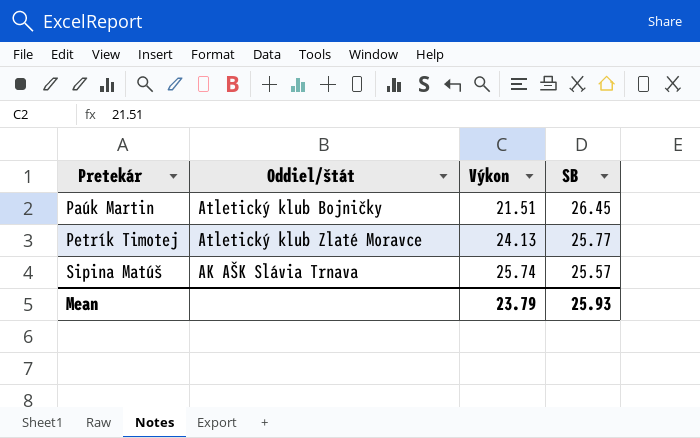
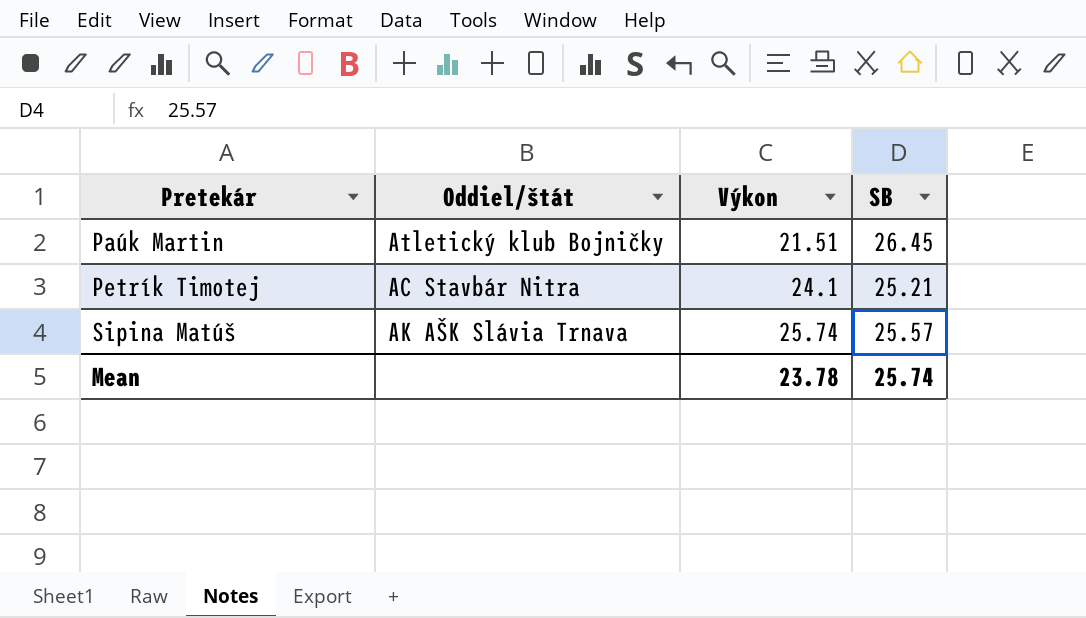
Petrík Timotej | Oddiel/štát: Atletický klub Zlaté Moravce -> AC Stavbár Nitra
Petrík Timotej | Výkon: 24.13 -> 24.1
Petrík Timotej | SB: 25.77 -> 25.21
Mean | Výkon: 23.79 -> 23.78
Mean | SB: 25.93 -> 25.74

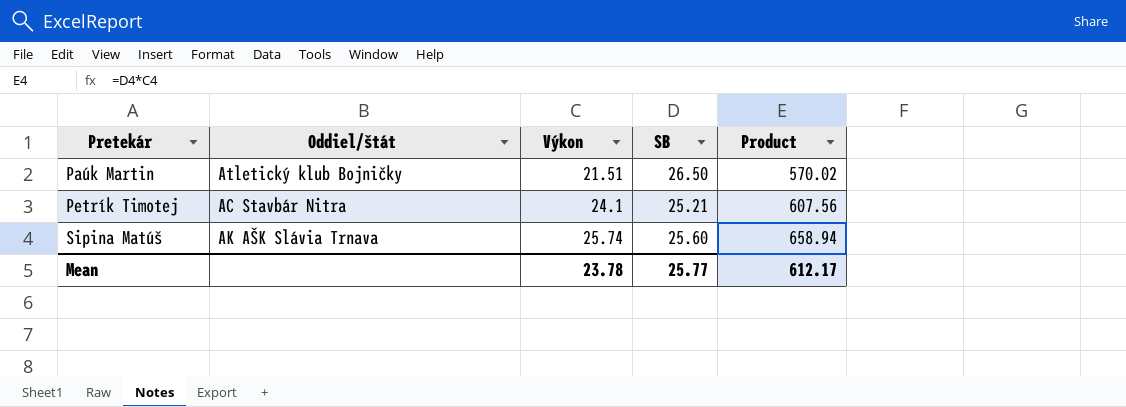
column Product | formula: none -> [Výkon] * [SB]
Paúk Martin | SB: 26.45 -> 26.50
Sipina Matúš | SB: 25.57 -> 25.60
Mean | SB: 25.74 -> 25.77

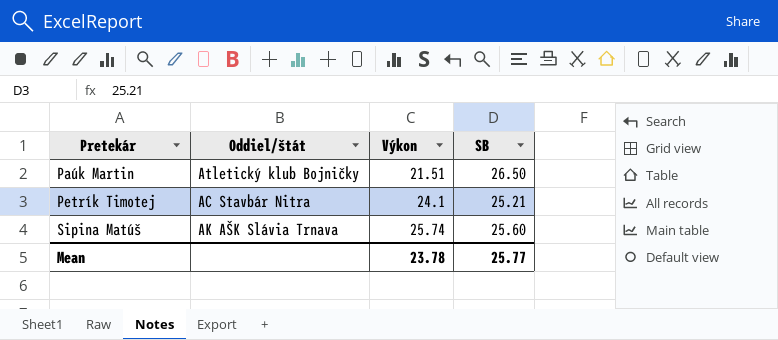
column Product | formula: [Výkon] * [SB] -> none

